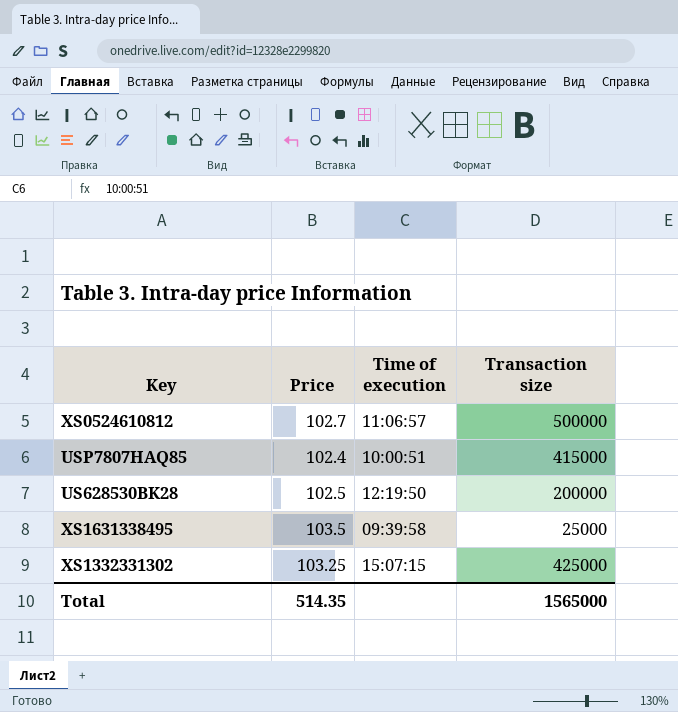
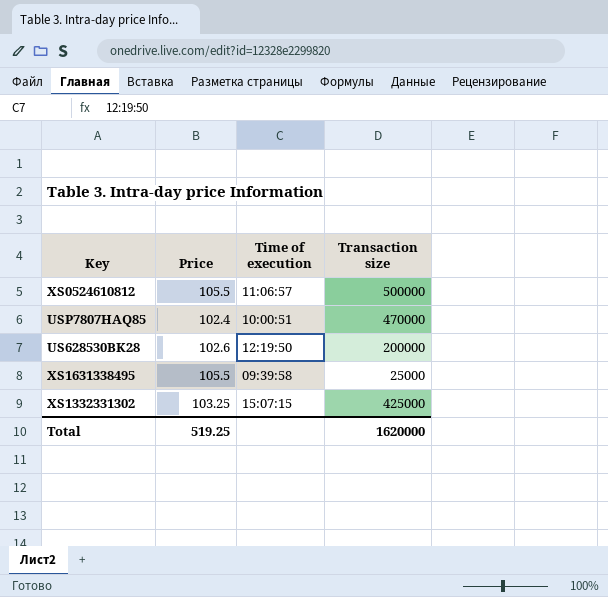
XS0524610812 | Price: 102.7 -> 105.5
USP7807HAQ85 | Transaction size: 415000 -> 470000
US628530BK28 | Price: 102.5 -> 102.6
XS1631338495 | Price: 103.5 -> 105.5
Total | Price: 514.35 -> 519.25
Total | Transaction size: 1565000 -> 1620000

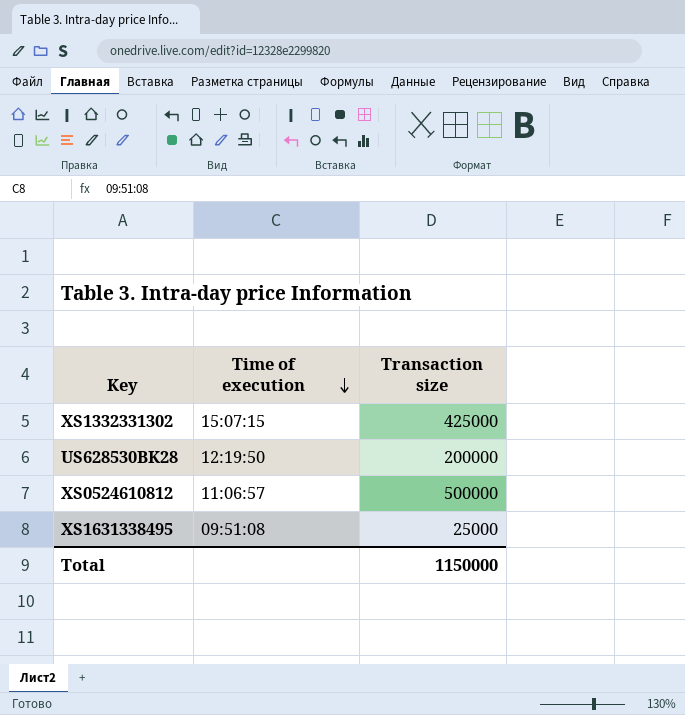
row order: none -> Time of execution descending
column Price | position: 2 -> none
row USP7807HAQ85: 102.4 | 10:00:51 | 470000 -> none
XS1631338495 | Time of execution: 09:39:58 -> 09:51:08
Total | Transaction size: 1620000 -> 1150000

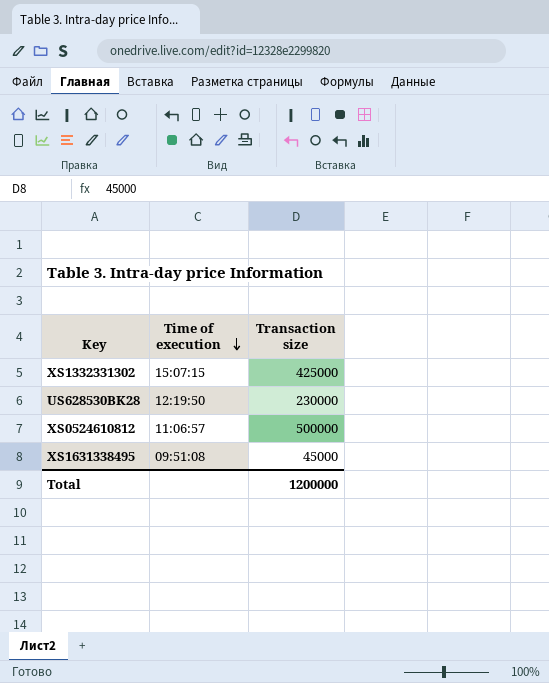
US628530BK28 | Transaction size: 200000 -> 230000
XS1631338495 | Transaction size: 25000 -> 45000
Total | Transaction size: 1150000 -> 1200000

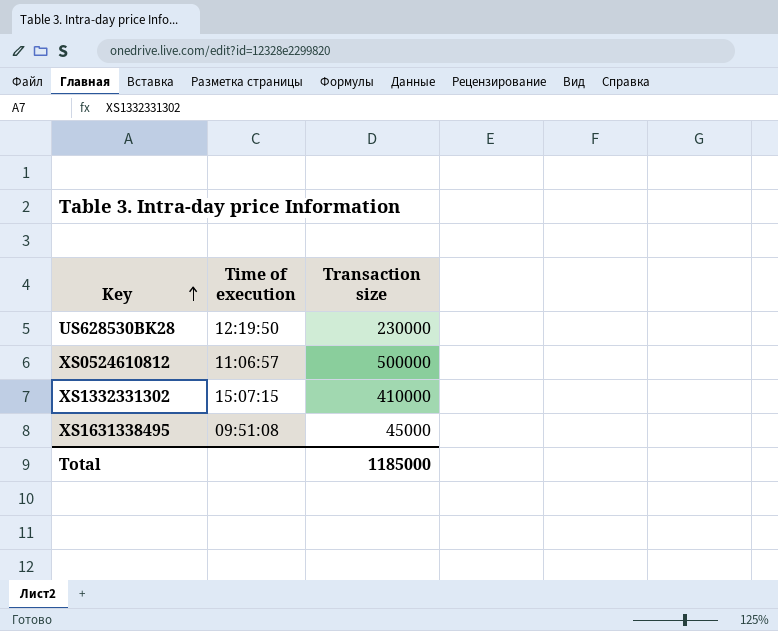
row order: Time of execution descending -> Key ascending
XS1332331302 | Transaction size: 425000 -> 410000
Total | Transaction size: 1200000 -> 1185000

